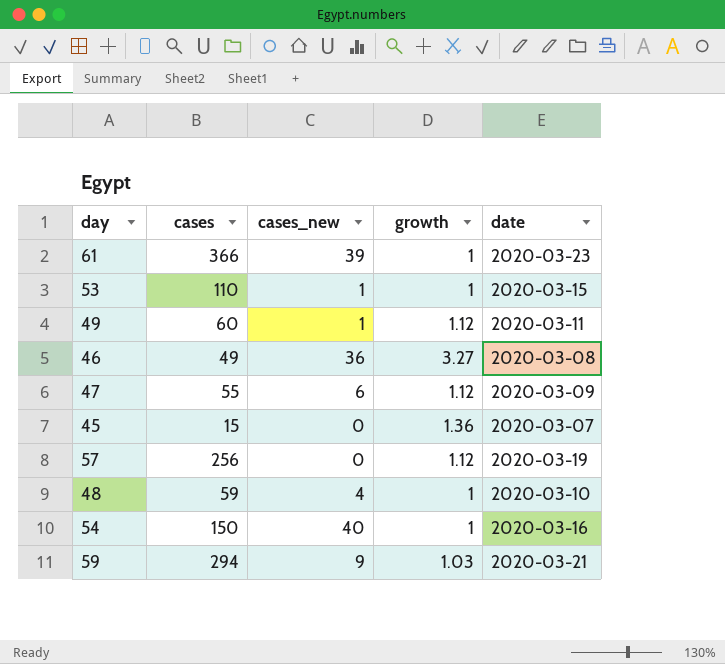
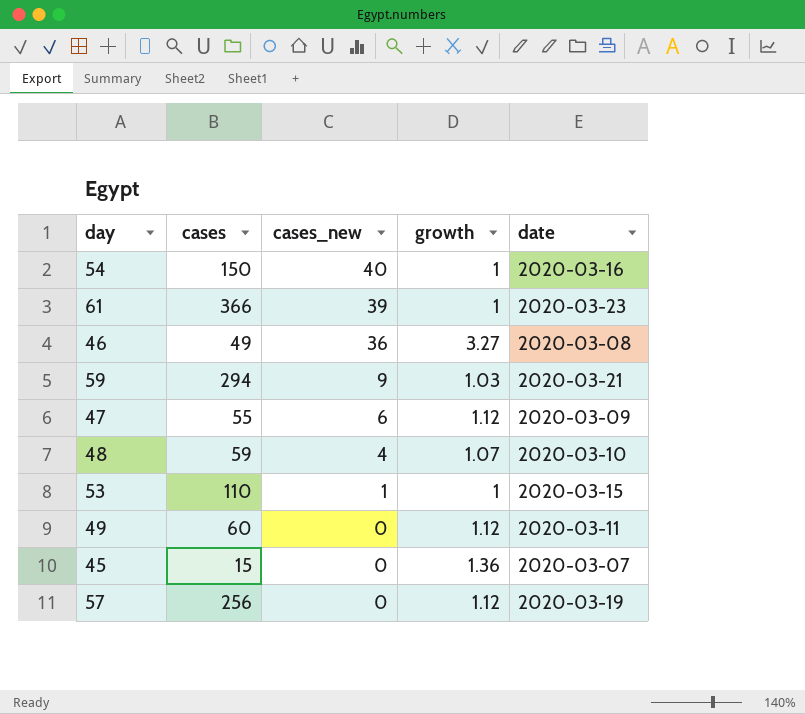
row order: none -> cases_new descending
48 | growth: 1 -> 1.07
49 | cases_new: 1 -> 0

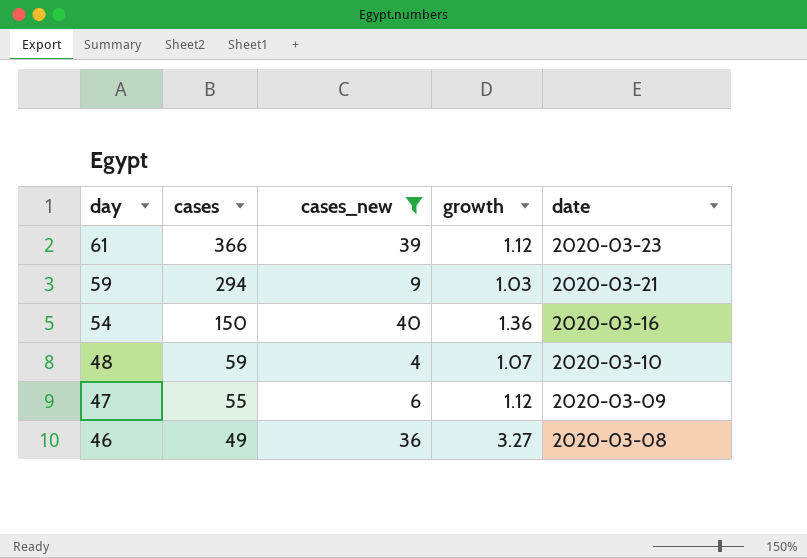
filter: none -> cases_new >= 4
row order: cases_new descending -> day descending
61 | growth: 1 -> 1.12
54 | growth: 1 -> 1.36

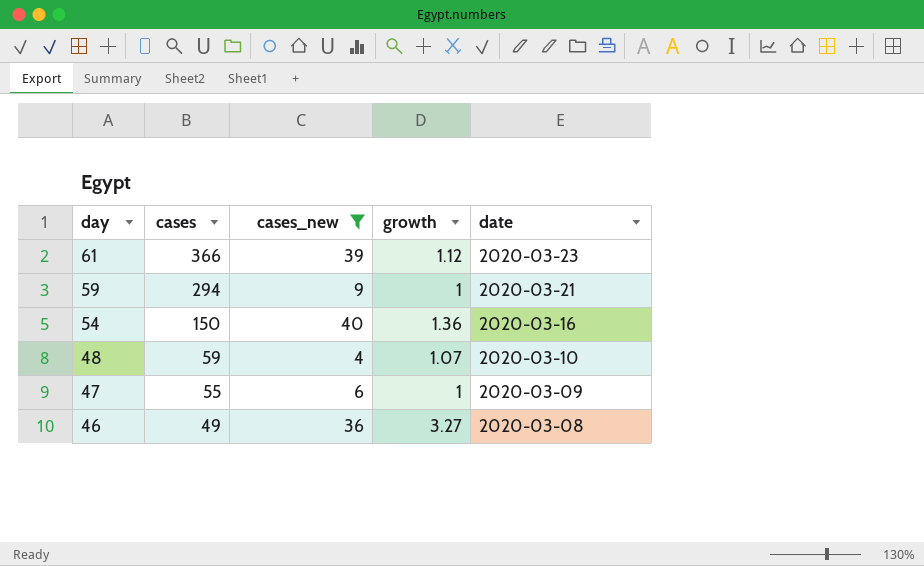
59 | growth: 1.03 -> 1
47 | growth: 1.12 -> 1

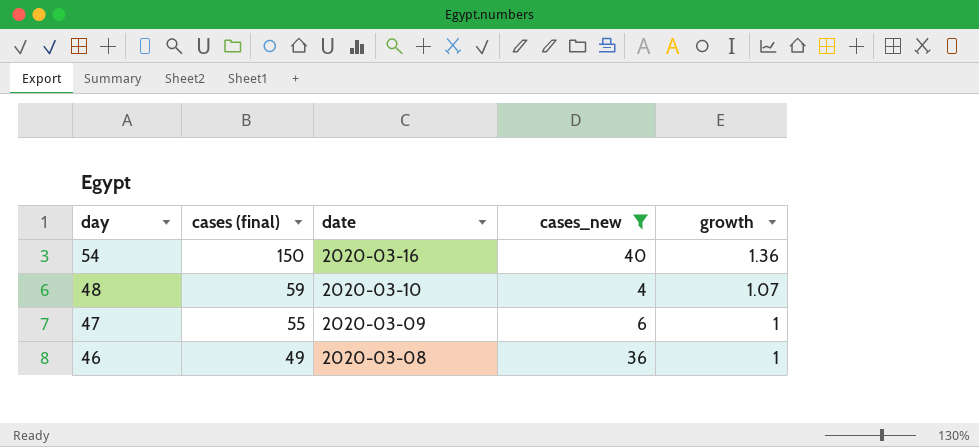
column name: cases -> cases (final)
column date | position: 5 -> 3
row 61: 366 | 39 | 1.12 | 2020-03-23 -> none
row 59: 294 | 9 | 1 | 2020-03-21 -> none
46 | growth: 3.27 -> 1

